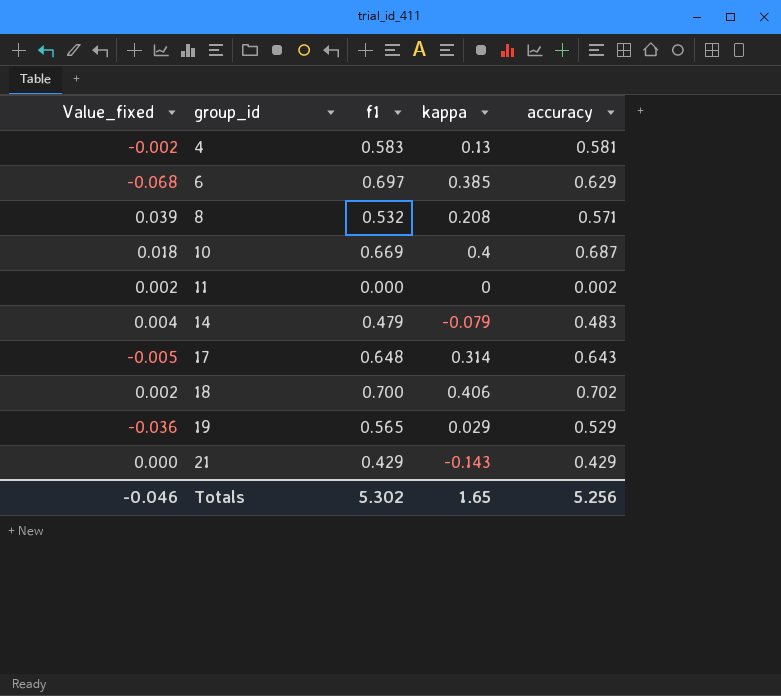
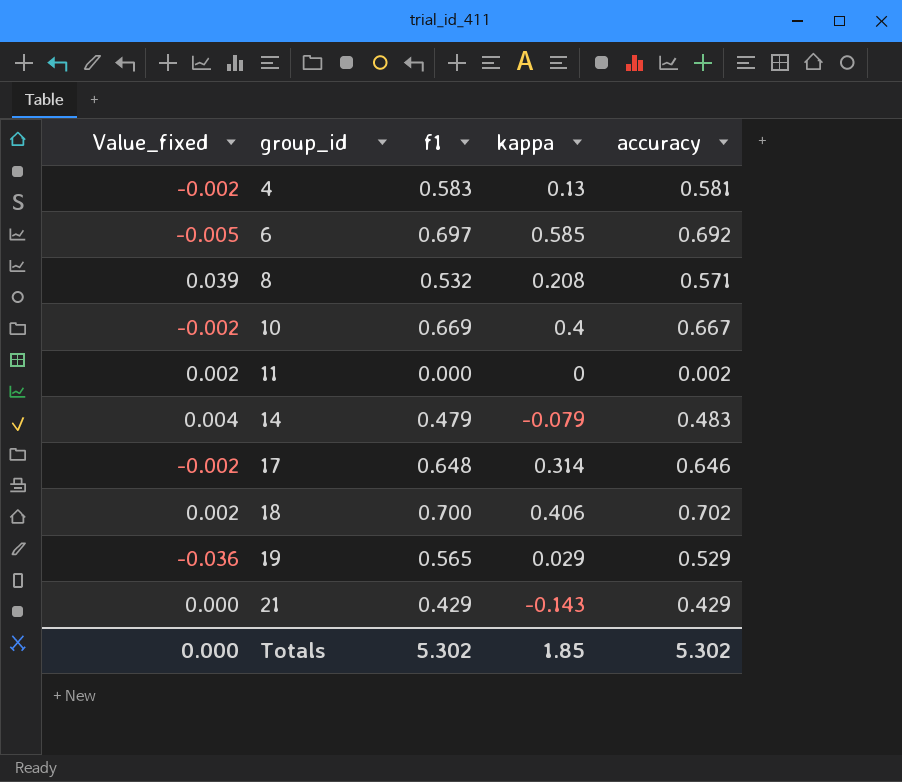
6 | Value_fixed: -0.068 -> -0.005
6 | kappa: 0.385 -> 0.585
6 | accuracy: 0.629 -> 0.692
10 | Value_fixed: 0.018 -> -0.002
10 | accuracy: 0.687 -> 0.667
17 | Value_fixed: -0.005 -> -0.002
17 | accuracy: 0.643 -> 0.646
Totals | Value_fixed: -0.046 -> 0.000
Totals | kappa: 1.65 -> 1.85
Totals | accuracy: 5.256 -> 5.302

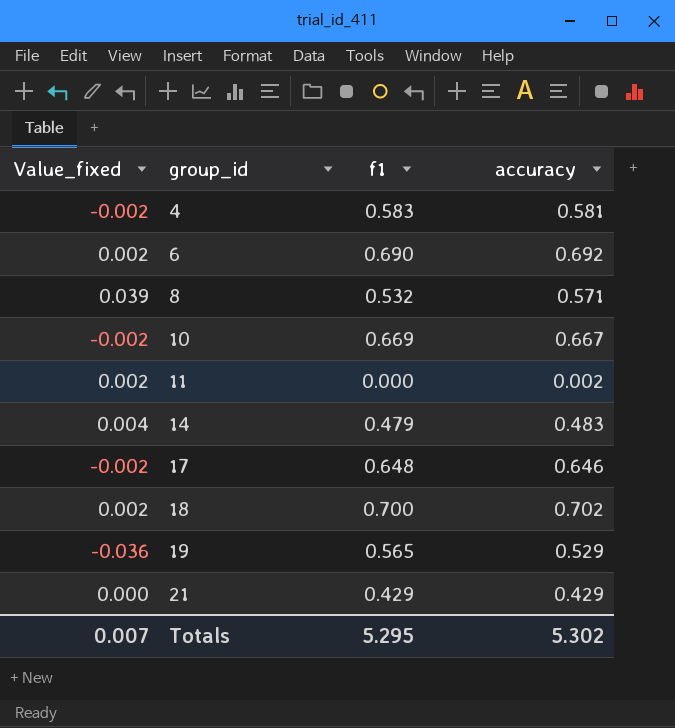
column kappa | position: 4 -> none
6 | Value_fixed: -0.005 -> 0.002
6 | f1: 0.697 -> 0.690
Totals | Value_fixed: 0.000 -> 0.007
Totals | f1: 5.302 -> 5.295

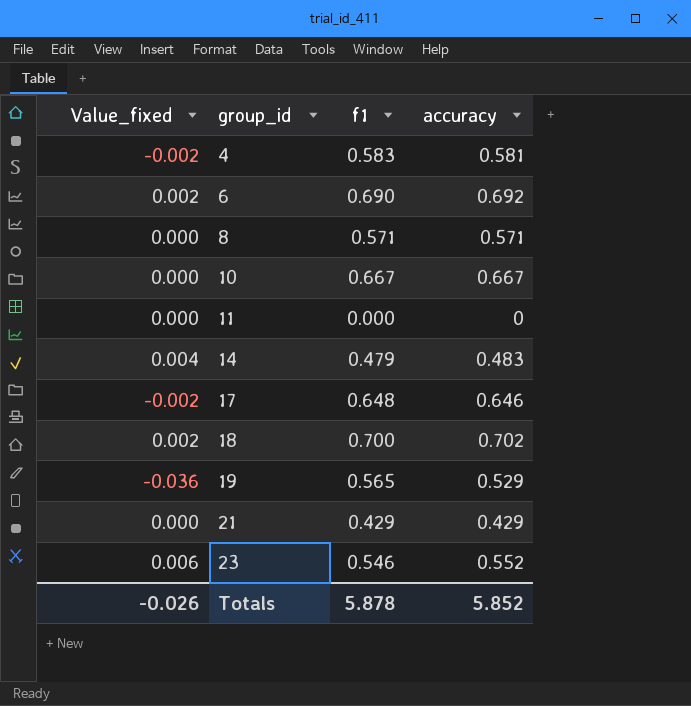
8 | Value_fixed: 0.039 -> 0.000
8 | f1: 0.532 -> 0.571
10 | Value_fixed: -0.002 -> 0.000
10 | f1: 0.669 -> 0.667
11 | Value_fixed: 0.002 -> 0.000
11 | accuracy: 0.002 -> 0
row 23: none -> 0.006 | 0.546 | 0.552
Totals | Value_fixed: 0.007 -> -0.026
Totals | f1: 5.295 -> 5.878
Totals | accuracy: 5.302 -> 5.852

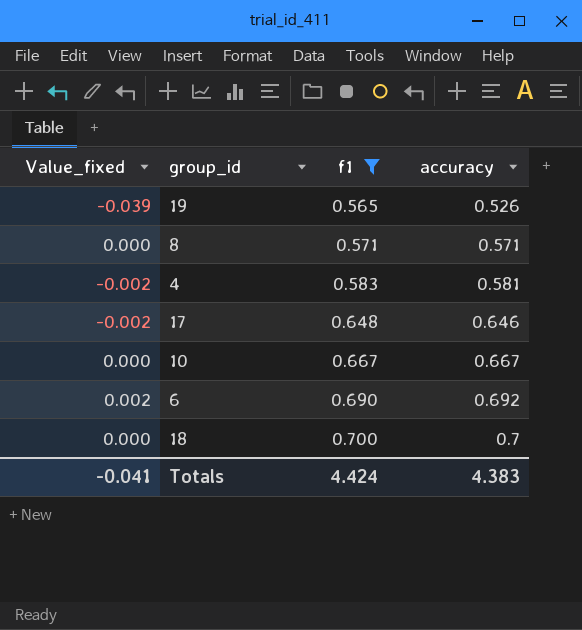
filter: none -> f1 >= 0.565
row order: group_id ascending -> f1 ascending
19 | Value_fixed: -0.036 -> -0.039
19 | accuracy: 0.529 -> 0.526
18 | Value_fixed: 0.002 -> 0.000
18 | accuracy: 0.702 -> 0.7
Totals | Value_fixed: -0.026 -> -0.041
Totals | f1: 5.878 -> 4.424
Totals | accuracy: 5.852 -> 4.383

